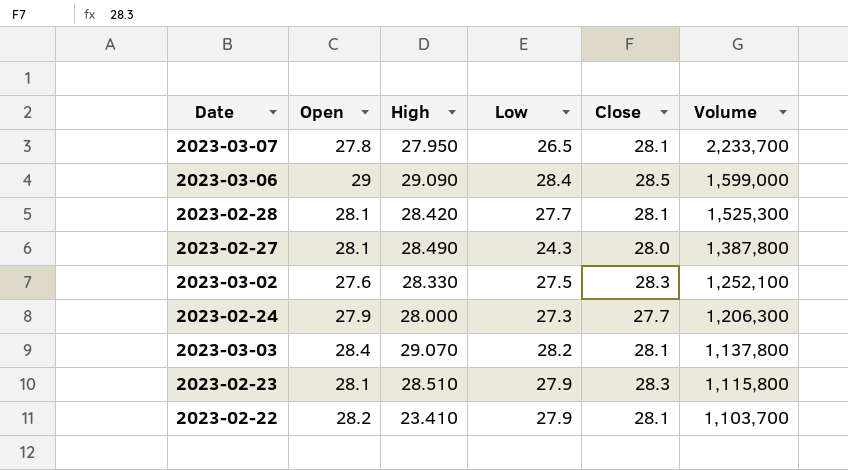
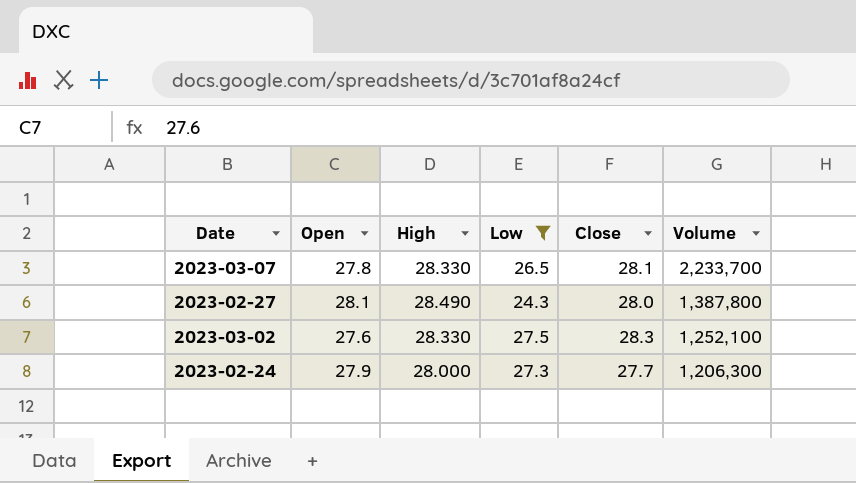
filter: none -> Low <= 27.5
2023-03-07 | High: 27.950 -> 28.330

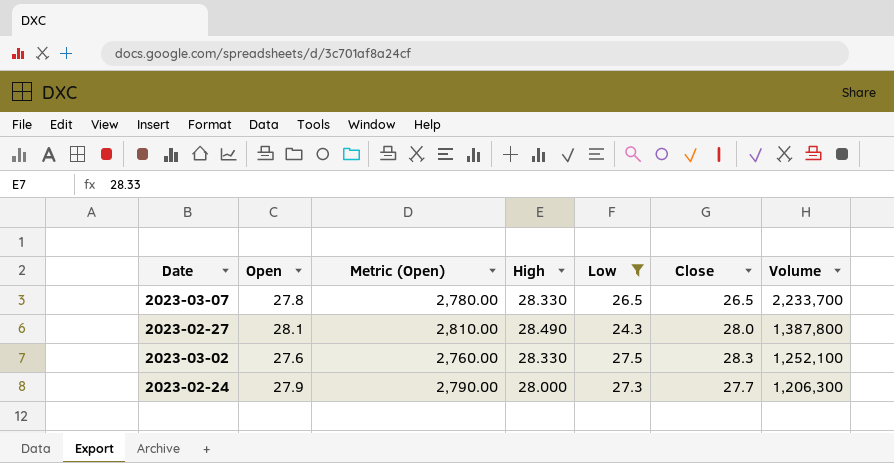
column Metric (Open) | formula: none -> [Open] * 100
2023-03-07 | Close: 28.1 -> 26.5

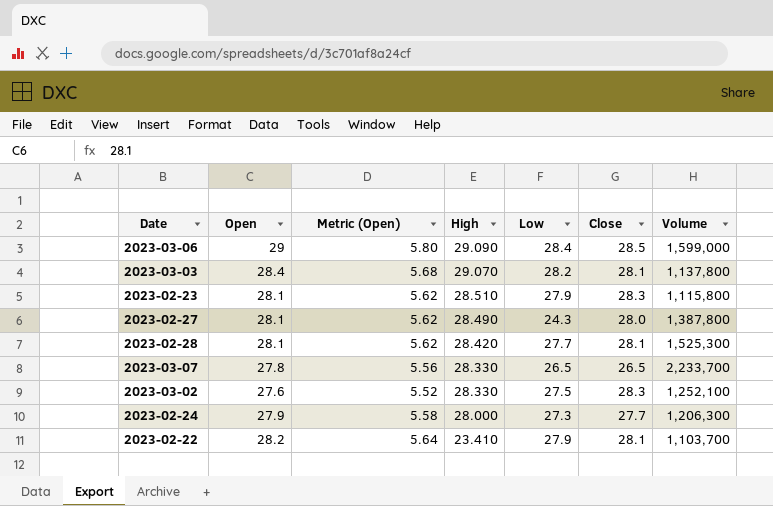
filter: Low <= 27.5 -> none
row order: Volume descending -> High descending
column Metric (Open) | formula: [Open] * 100 -> [Open] * 0.2

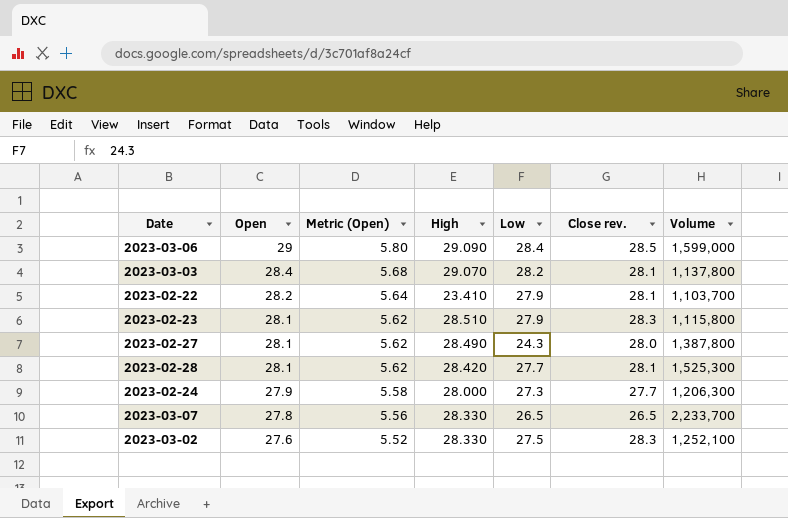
row order: High descending -> Open descending
column name: Close -> Close rev.

